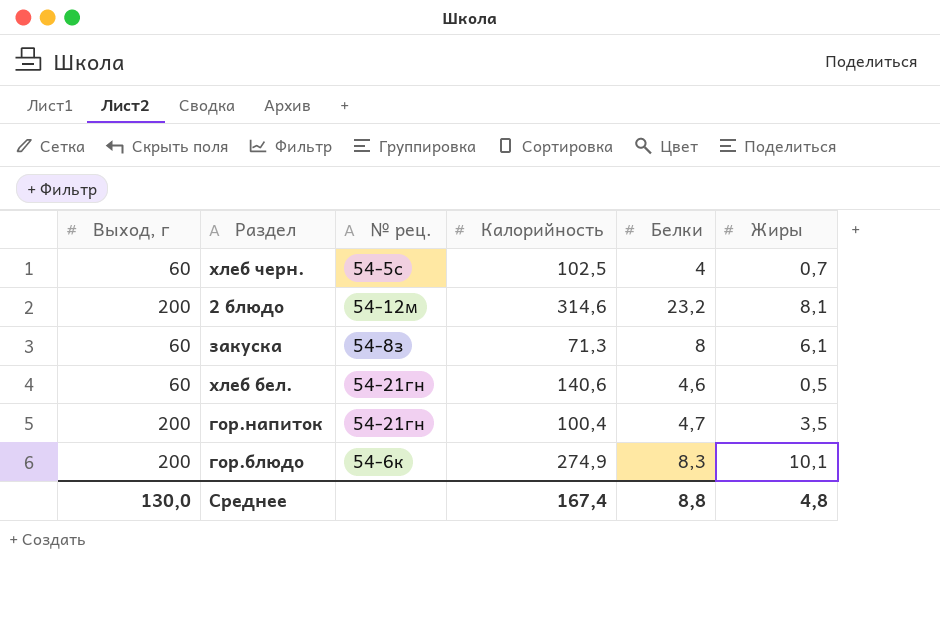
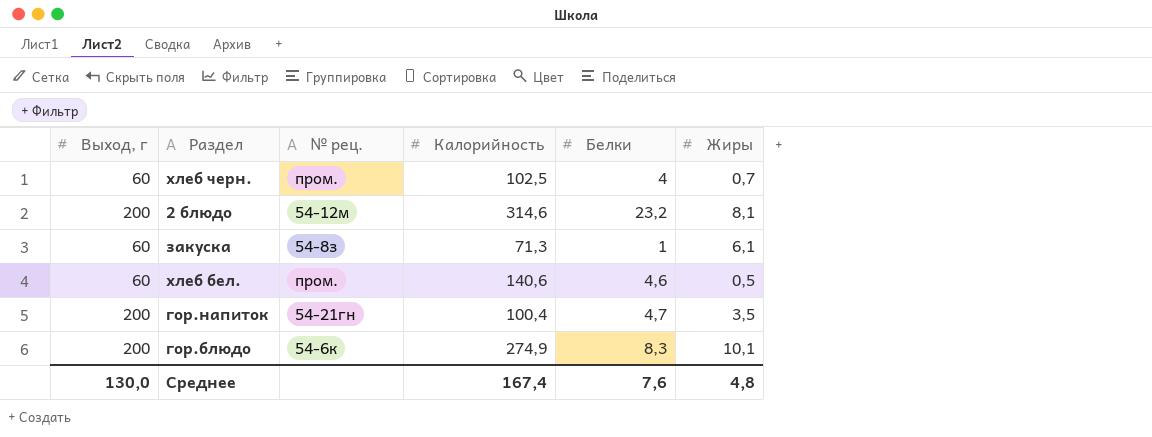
хлеб черн. | № рец.: 54-5с -> пром.
закуска | Белки: 8 -> 1
хлеб бел. | № рец.: 54-21гн -> пром.
Среднее | Белки: 8,8 -> 7,6

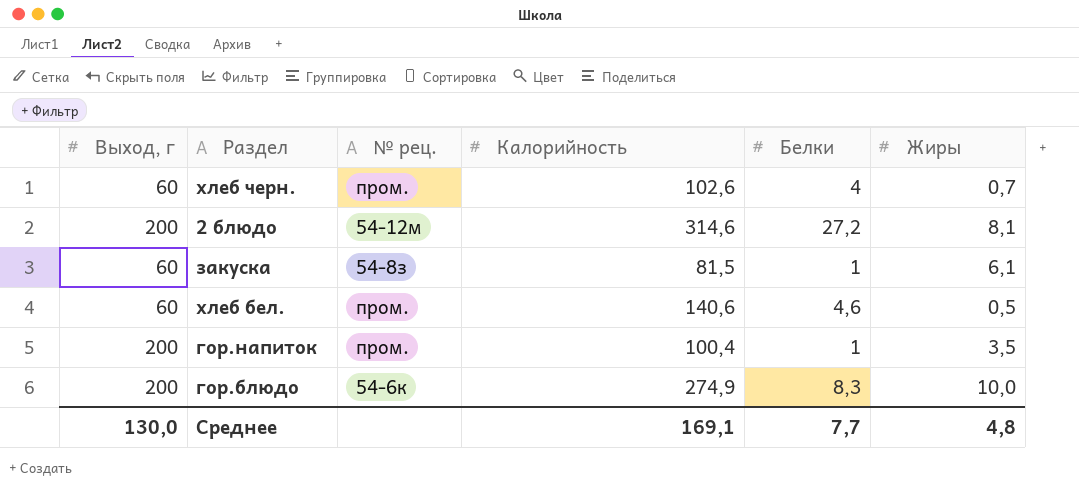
хлеб черн. | Калорийность: 102,5 -> 102,6
2 блюдо | Белки: 23,2 -> 27,2
закуска | Калорийность: 71,3 -> 81,5
гор.напиток | № рец.: 54-21гн -> пром.
гор.напиток | Белки: 4,7 -> 1
гор.блюдо | Жиры: 10,1 -> 10,0
Среднее | Калорийность: 167,4 -> 169,1
Среднее | Белки: 7,6 -> 7,7

